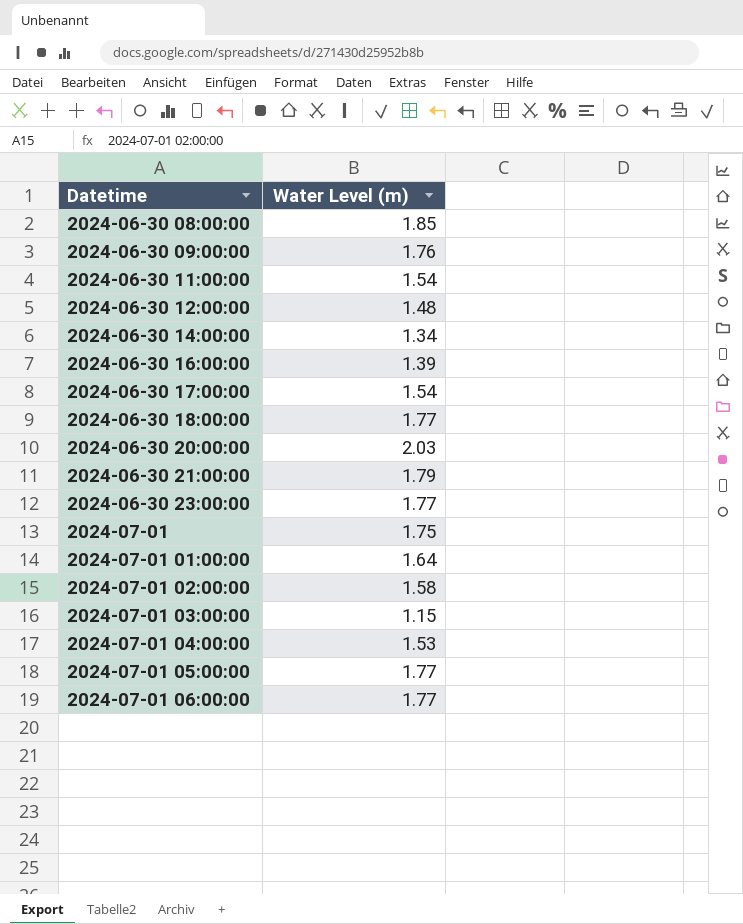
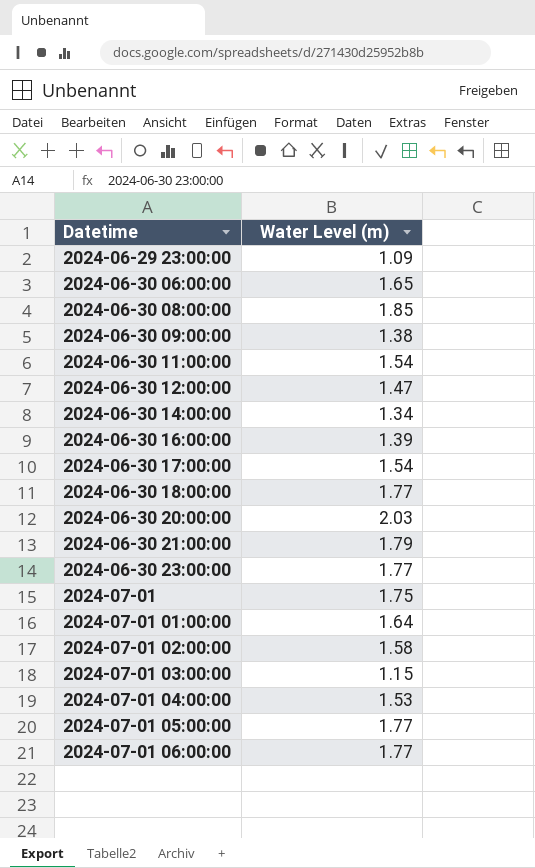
row 2024-06-29 23:00:00: none -> 1.09
row 2024-06-30 06:00:00: none -> 1.65
2024-06-30 09:00:00 | Water Level (m): 1.76 -> 1.38
2024-06-30 12:00:00 | Water Level (m): 1.48 -> 1.47

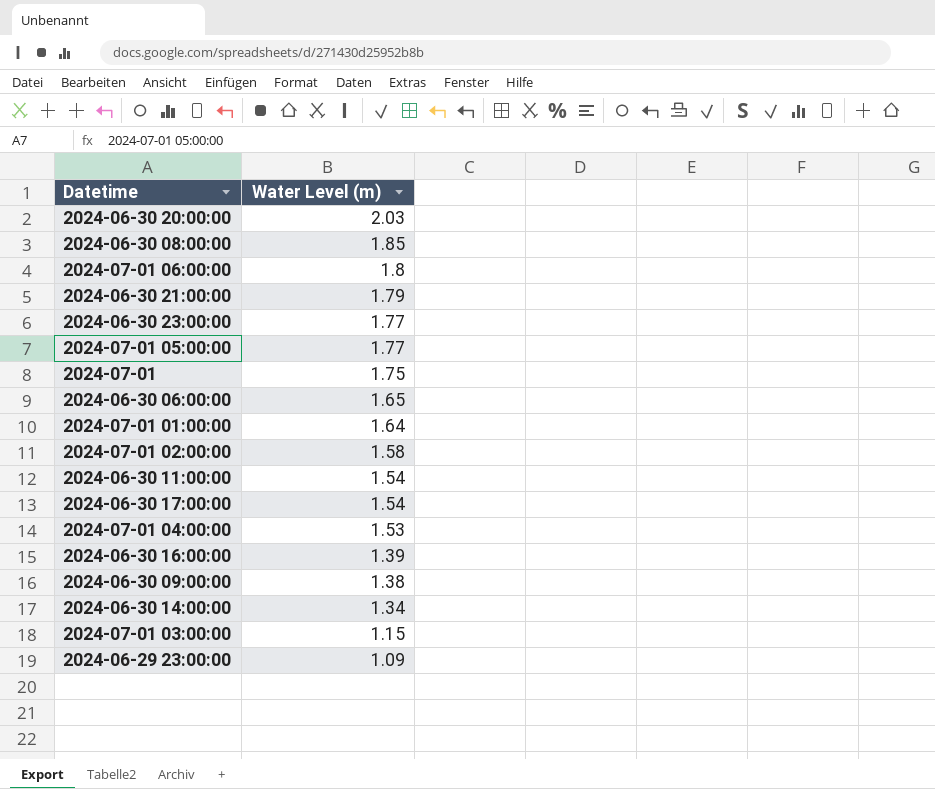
row order: Datetime ascending -> Water Level (m) descending
row 2024-06-30 12:00:00: 1.47 -> none
row 2024-06-30 18:00:00: 1.77 -> none
2024-07-01 06:00:00 | Water Level (m): 1.77 -> 1.8

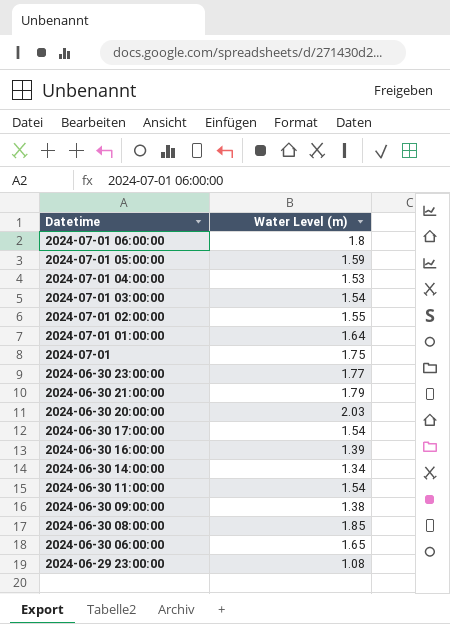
row order: Water Level (m) descending -> Datetime descending
2024-07-01 05:00:00 | Water Level (m): 1.77 -> 1.59
2024-07-01 03:00:00 | Water Level (m): 1.15 -> 1.54
2024-07-01 02:00:00 | Water Level (m): 1.58 -> 1.55
2024-06-29 23:00:00 | Water Level (m): 1.09 -> 1.08

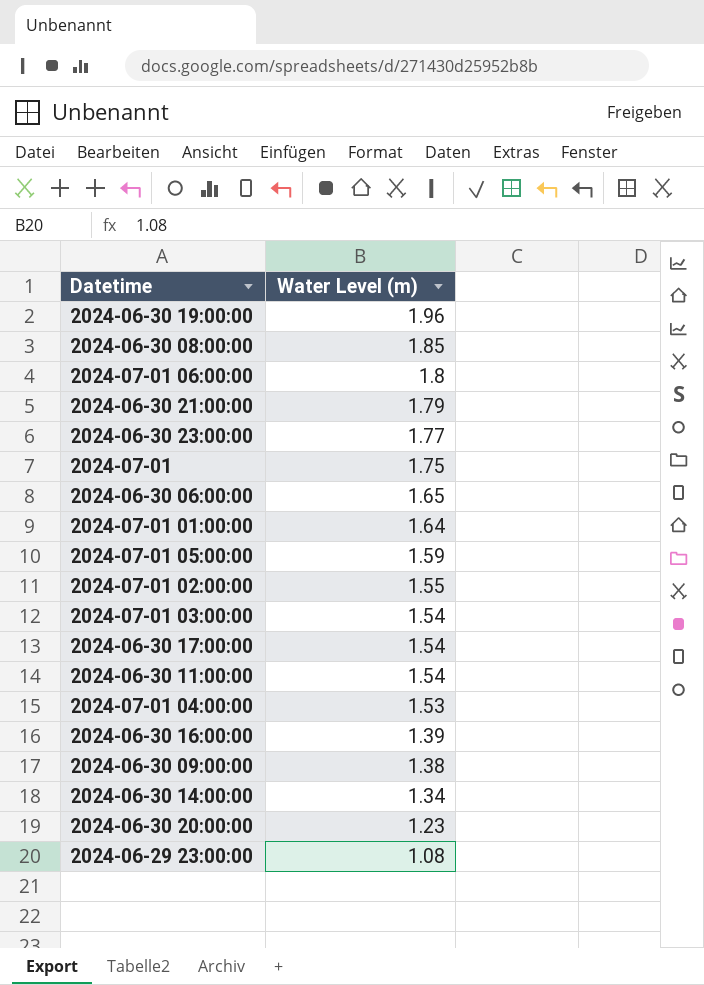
row order: Datetime descending -> Water Level (m) descending
row 2024-06-30 19:00:00: none -> 1.96
2024-06-30 20:00:00 | Water Level (m): 2.03 -> 1.23

